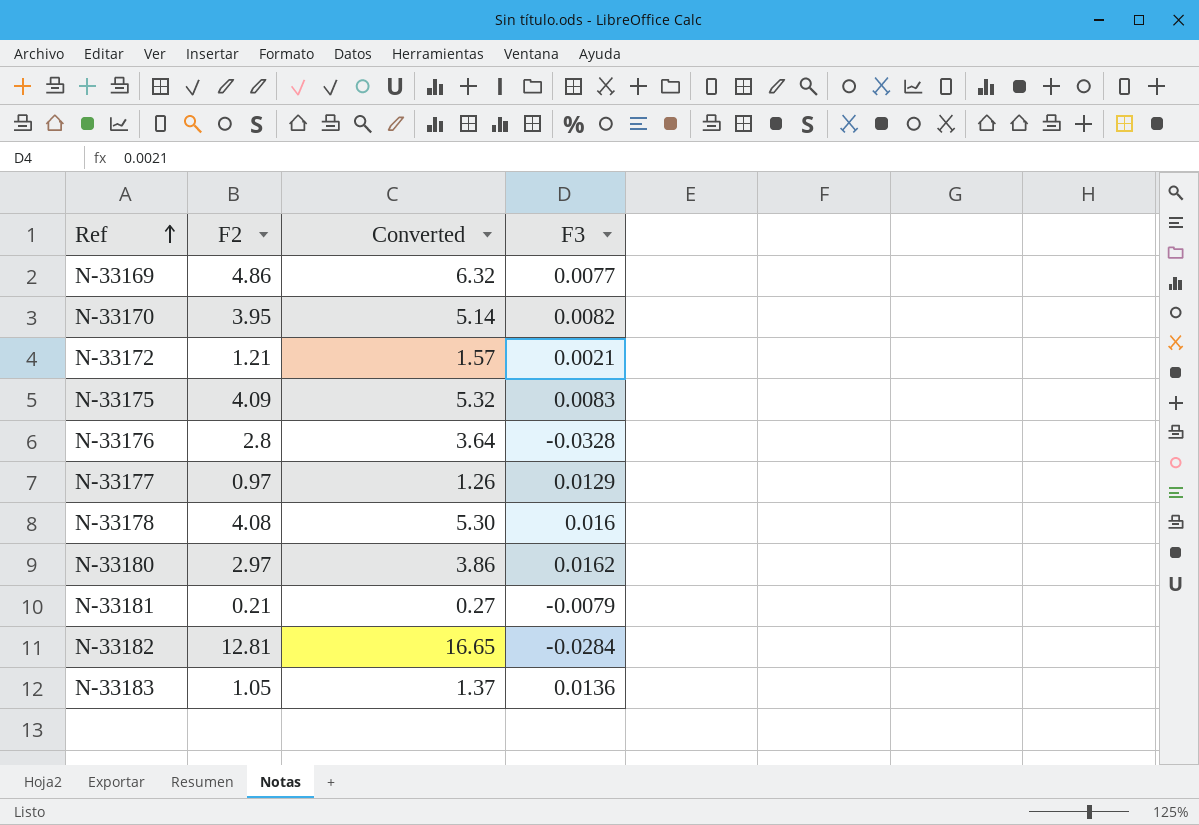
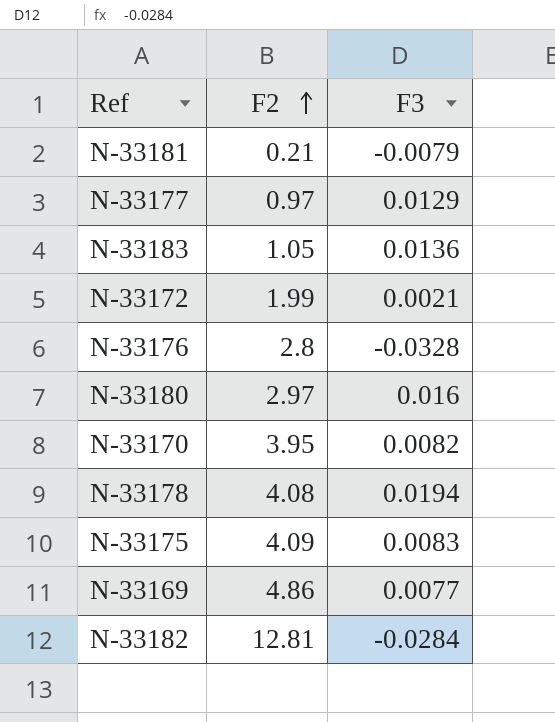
row order: Ref ascending -> F2 ascending
column Converted | formula: [F2] * 1.3 -> none
N-33172 | F2: 1.21 -> 1.99
N-33180 | F3: 0.0162 -> 0.016
N-33178 | F3: 0.016 -> 0.0194

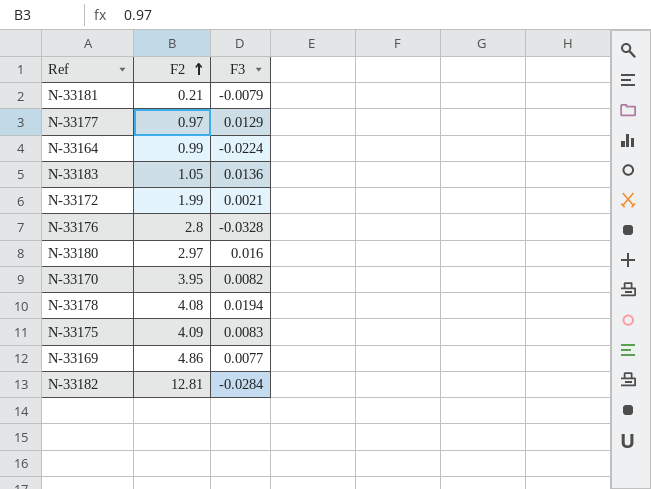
row N-33164: none -> 0.99 | -0.0224

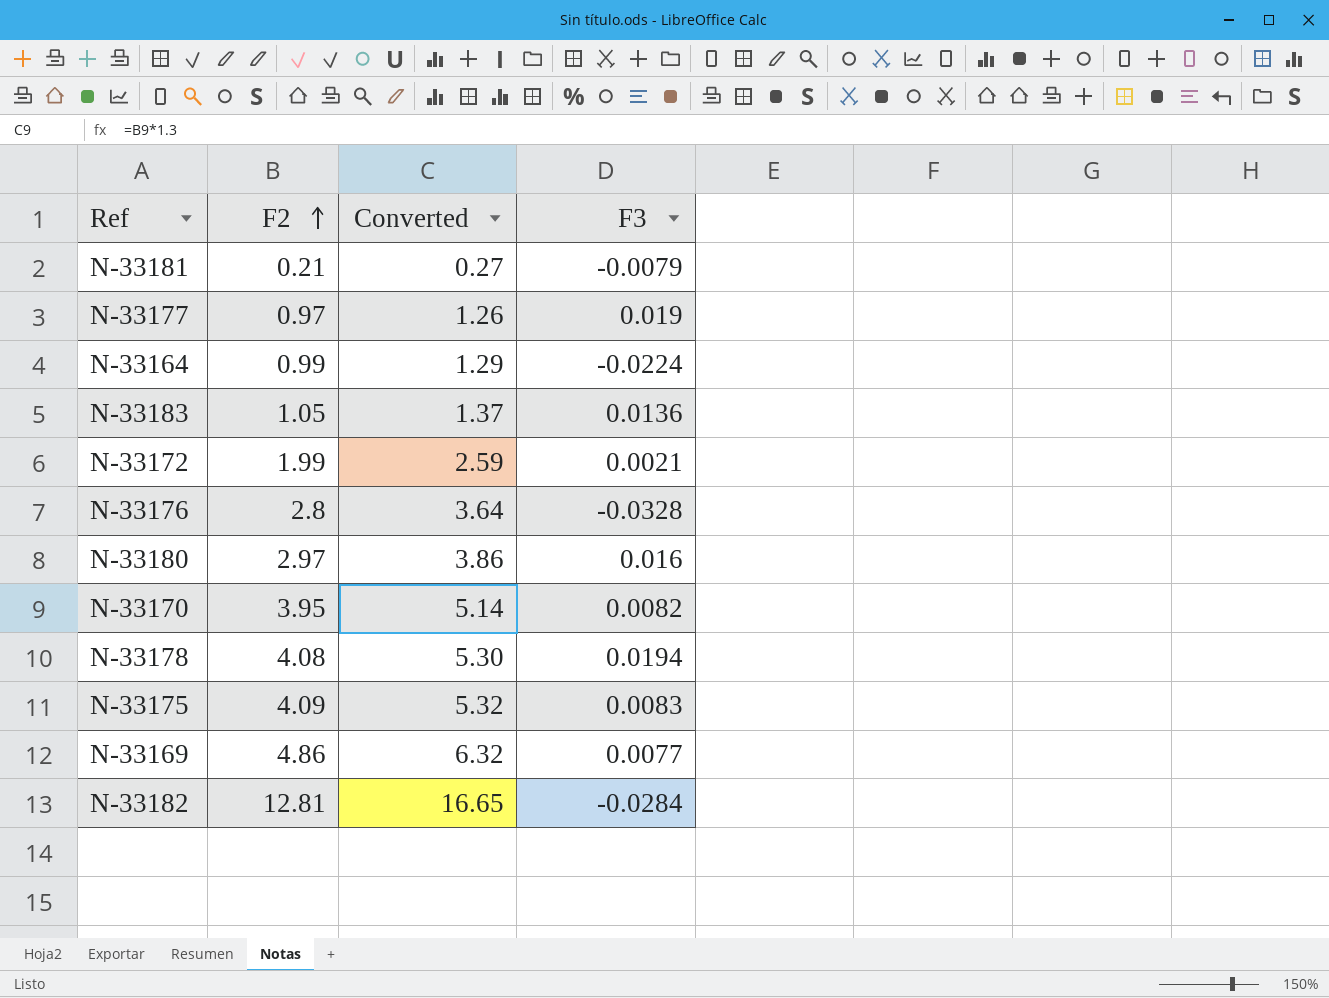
column Converted | formula: none -> [F2] * 1.3
N-33177 | F3: 0.0129 -> 0.019

